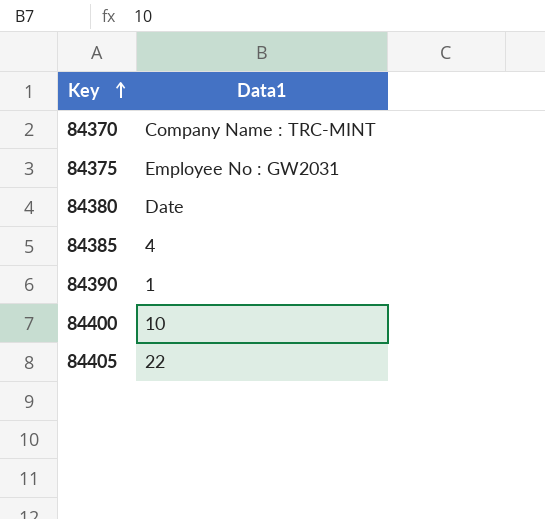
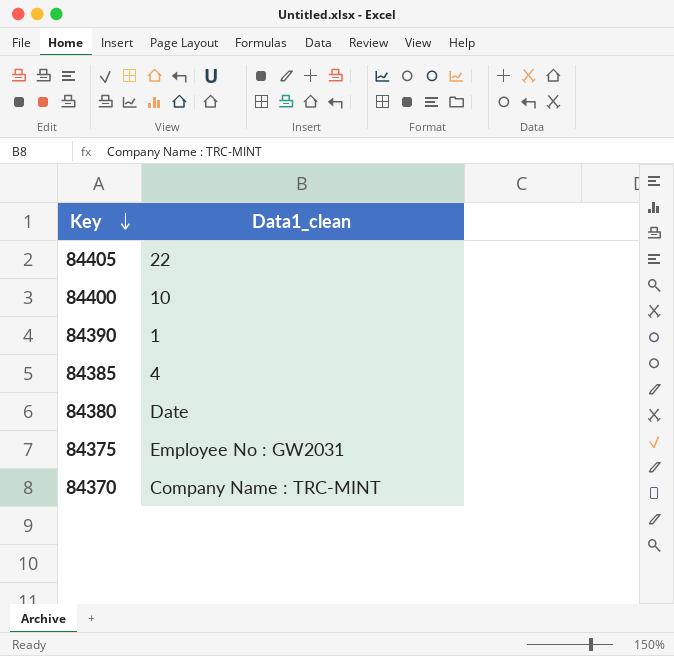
row order: Key ascending -> Key descending
column name: Data1 -> Data1_clean

